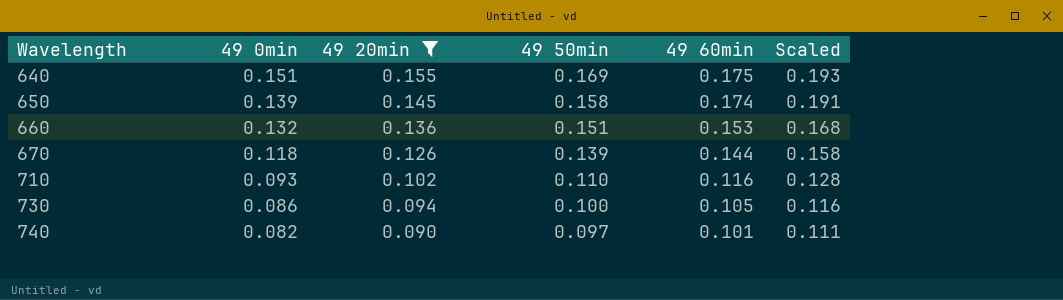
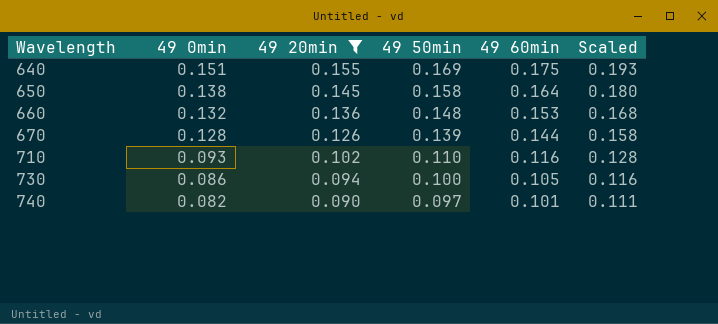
650 | 49 0min: 0.139 -> 0.138
650 | 49 60min: 0.174 -> 0.164
650 | Scaled: 0.191 -> 0.180
660 | 49 50min: 0.151 -> 0.148
670 | 49 0min: 0.118 -> 0.128

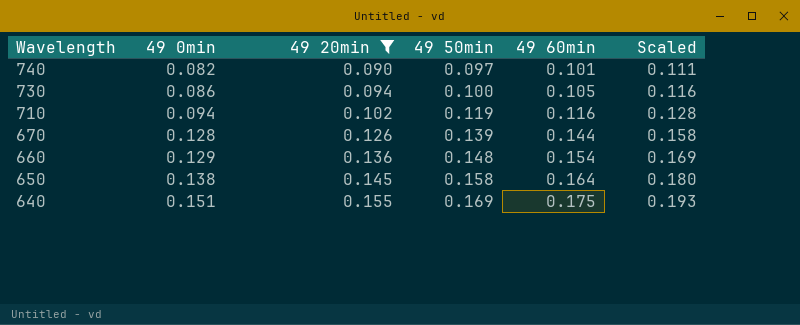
row order: Wavelength ascending -> Wavelength descending
710 | 49 0min: 0.093 -> 0.094
710 | 49 50min: 0.110 -> 0.119
660 | 49 0min: 0.132 -> 0.129
660 | 49 60min: 0.153 -> 0.154
660 | Scaled: 0.168 -> 0.169

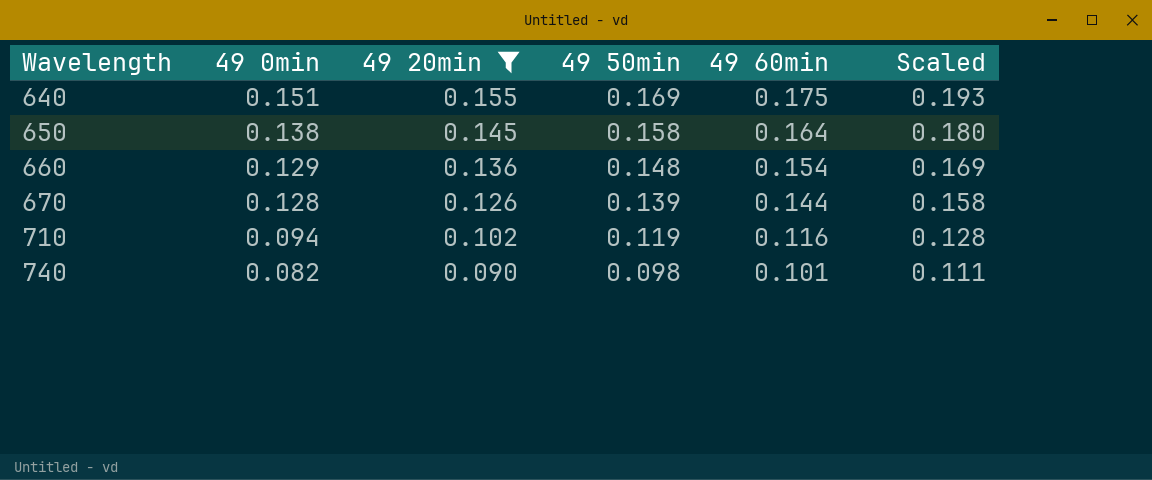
row order: Wavelength descending -> Wavelength ascending
row 730: 0.086 | 0.094 | 0.100 | 0.105 | 0.116 -> none
740 | 49 50min: 0.097 -> 0.098

